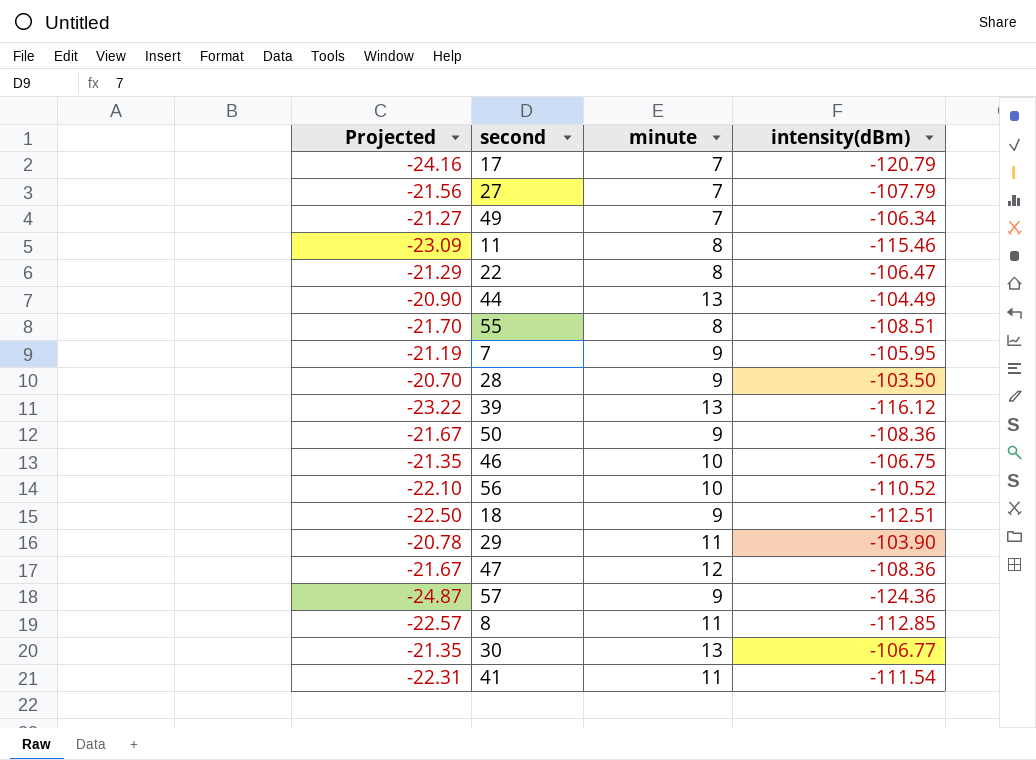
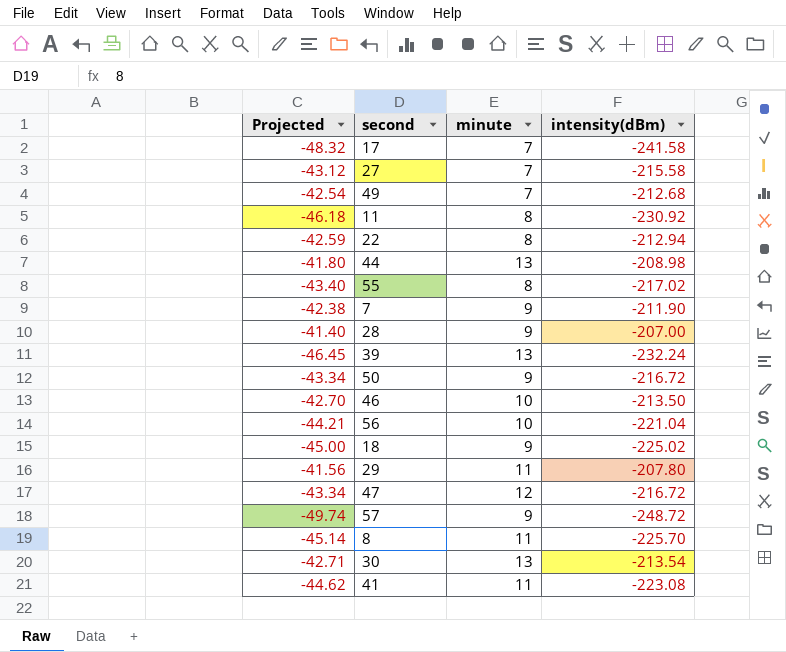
17 | Projected: -24.16 -> -48.32
17 | intensity(dBm): -120.79 -> -241.58
27 | Projected: -21.56 -> -43.12
27 | intensity(dBm): -107.79 -> -215.58
49 | Projected: -21.27 -> -42.54
49 | intensity(dBm): -106.34 -> -212.68
11 | Projected: -23.09 -> -46.18
11 | intensity(dBm): -115.46 -> -230.92
22 | Projected: -21.29 -> -42.59
22 | intensity(dBm): -106.47 -> -212.94
44 | Projected: -20.90 -> -41.80
44 | intensity(dBm): -104.49 -> -208.98
55 | Projected: -21.70 -> -43.40
55 | intensity(dBm): -108.51 -> -217.02
7 | Projected: -21.19 -> -42.38
7 | intensity(dBm): -105.95 -> -211.90
28 | Projected: -20.70 -> -41.40
28 | intensity(dBm): -103.50 -> -207.00
39 | Projected: -23.22 -> -46.45
39 | intensity(dBm): -116.12 -> -232.24
50 | Projected: -21.67 -> -43.34
50 | intensity(dBm): -108.36 -> -216.72
46 | Projected: -21.35 -> -42.70
46 | intensity(dBm): -106.75 -> -213.50
56 | Projected: -22.10 -> -44.21
56 | intensity(dBm): -110.52 -> -221.04
18 | Projected: -22.50 -> -45.00
18 | intensity(dBm): -112.51 -> -225.02
29 | Projected: -20.78 -> -41.56
29 | intensity(dBm): -103.90 -> -207.80
47 | Projected: -21.67 -> -43.34
47 | intensity(dBm): -108.36 -> -216.72
57 | Projected: -24.87 -> -49.74
57 | intensity(dBm): -124.36 -> -248.72
8 | Projected: -22.57 -> -45.14
8 | intensity(dBm): -112.85 -> -225.70
30 | Projected: -21.35 -> -42.71
30 | intensity(dBm): -106.77 -> -213.54
41 | Projected: -22.31 -> -44.62
41 | intensity(dBm): -111.54 -> -223.08

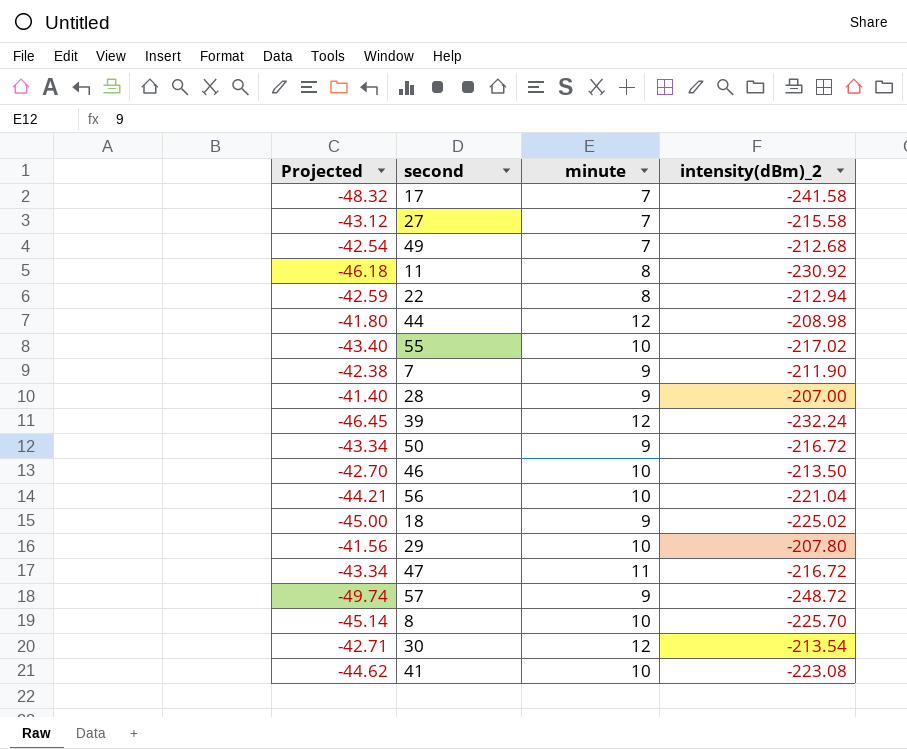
column name: intensity(dBm) -> intensity(dBm)_2
44 | minute: 13 -> 12
55 | minute: 8 -> 10
39 | minute: 13 -> 12
29 | minute: 11 -> 10
47 | minute: 12 -> 11
8 | minute: 11 -> 10
30 | minute: 13 -> 12
41 | minute: 11 -> 10

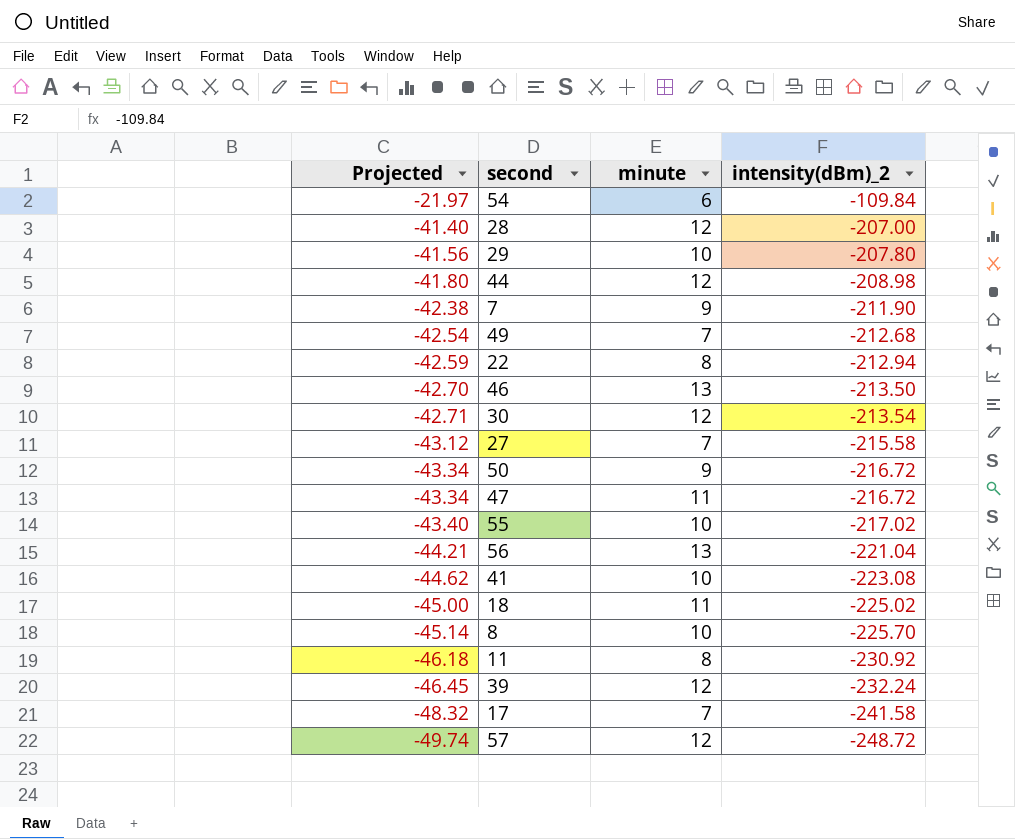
row order: none -> Projected descending
row 54: none -> -21.97 | 6 | -109.84
28 | minute: 9 -> 12
46 | minute: 10 -> 13
56 | minute: 10 -> 13
18 | minute: 9 -> 11
57 | minute: 9 -> 12

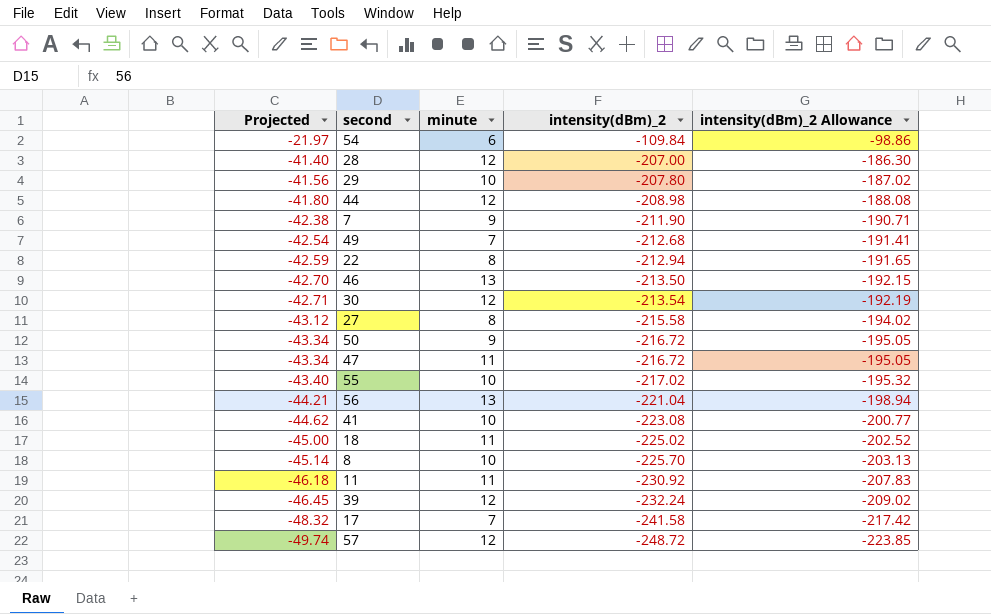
column intensity(dBm)_2 Allowance | formula: none -> [intensity(dBm)_2] * 0.9
27 | minute: 7 -> 8
11 | minute: 8 -> 11

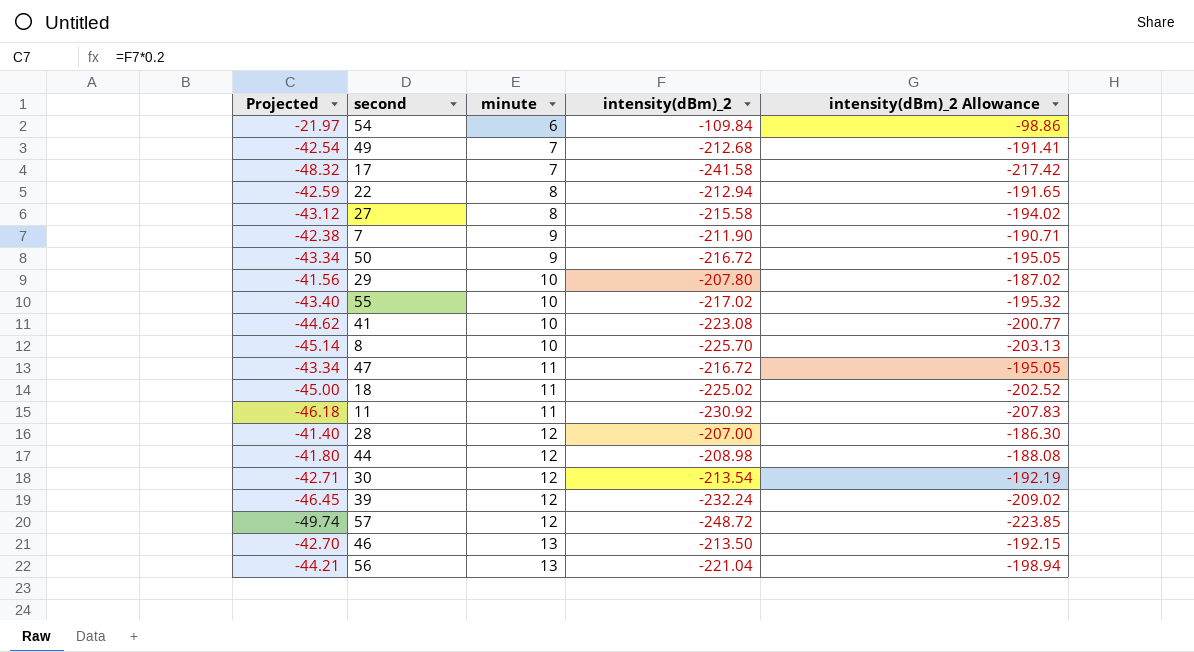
row order: Projected descending -> minute ascending

